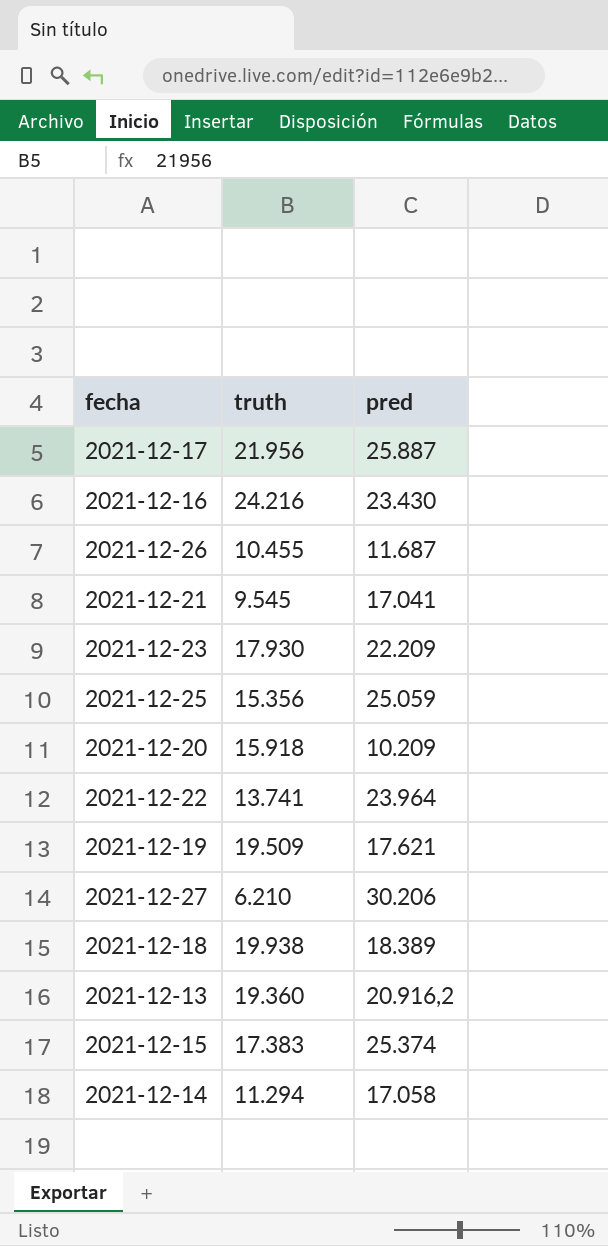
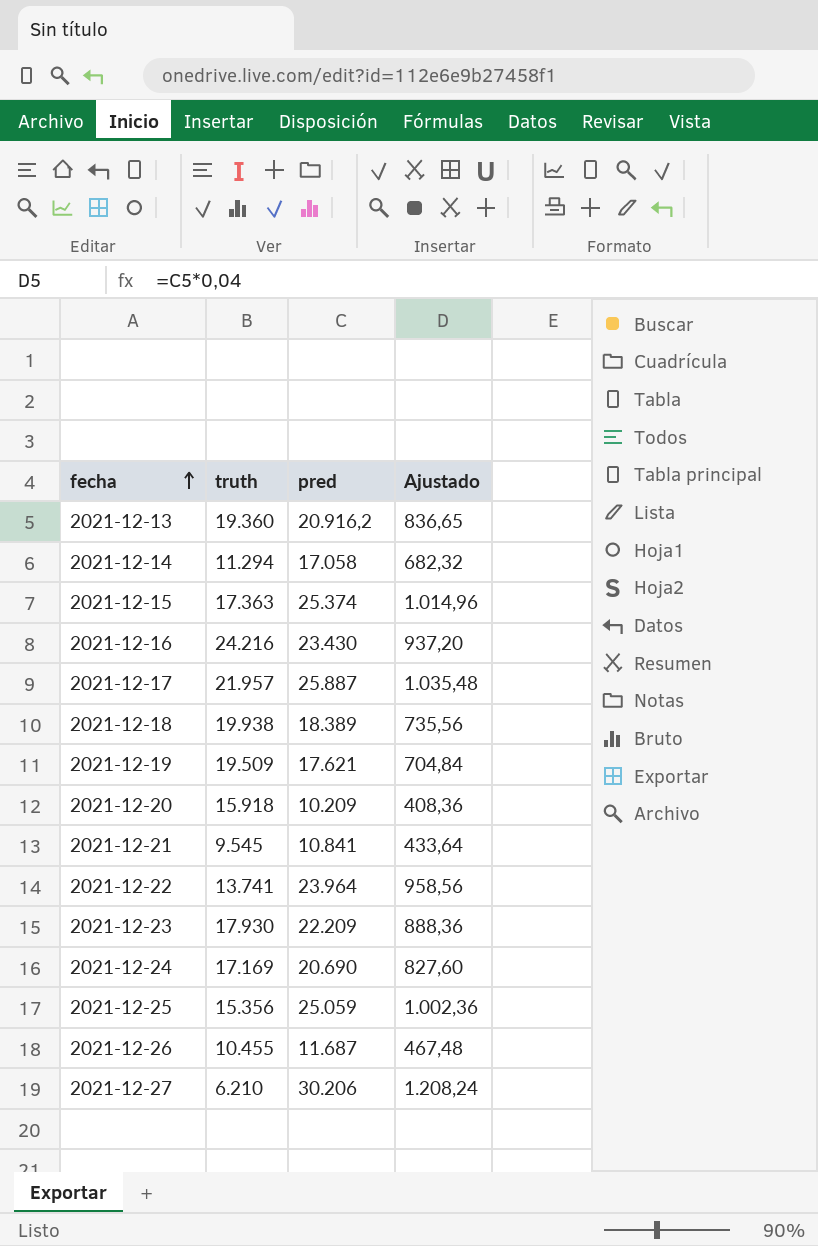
row order: none -> fecha ascending
column Ajustado | formula: none -> [pred] * 0,04
2021-12-15 | truth: 17.383 -> 17.363
2021-12-17 | truth: 21.956 -> 21.957
2021-12-21 | pred: 17.041 -> 10.841
row 2021-12-24: none -> 17.169 | 20.690 | 827,60

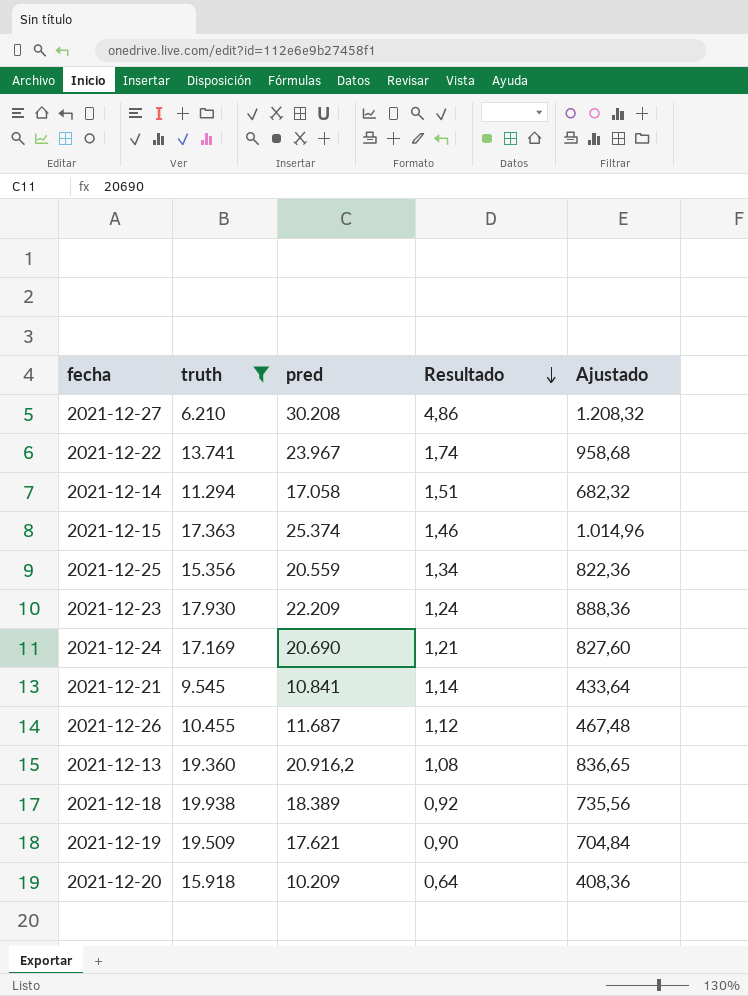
filter: none -> truth <= 19.938
row order: fecha ascending -> Resultado descending
column Resultado | formula: none -> [pred] / [truth]
2021-12-27 | pred: 30.206 -> 30.208
2021-12-27 | Ajustado: 1.208,24 -> 1.208,32
2021-12-22 | pred: 23.964 -> 23.967
2021-12-22 | Ajustado: 958,56 -> 958,68
2021-12-25 | pred: 25.059 -> 20.559
2021-12-25 | Ajustado: 1.002,36 -> 822,36

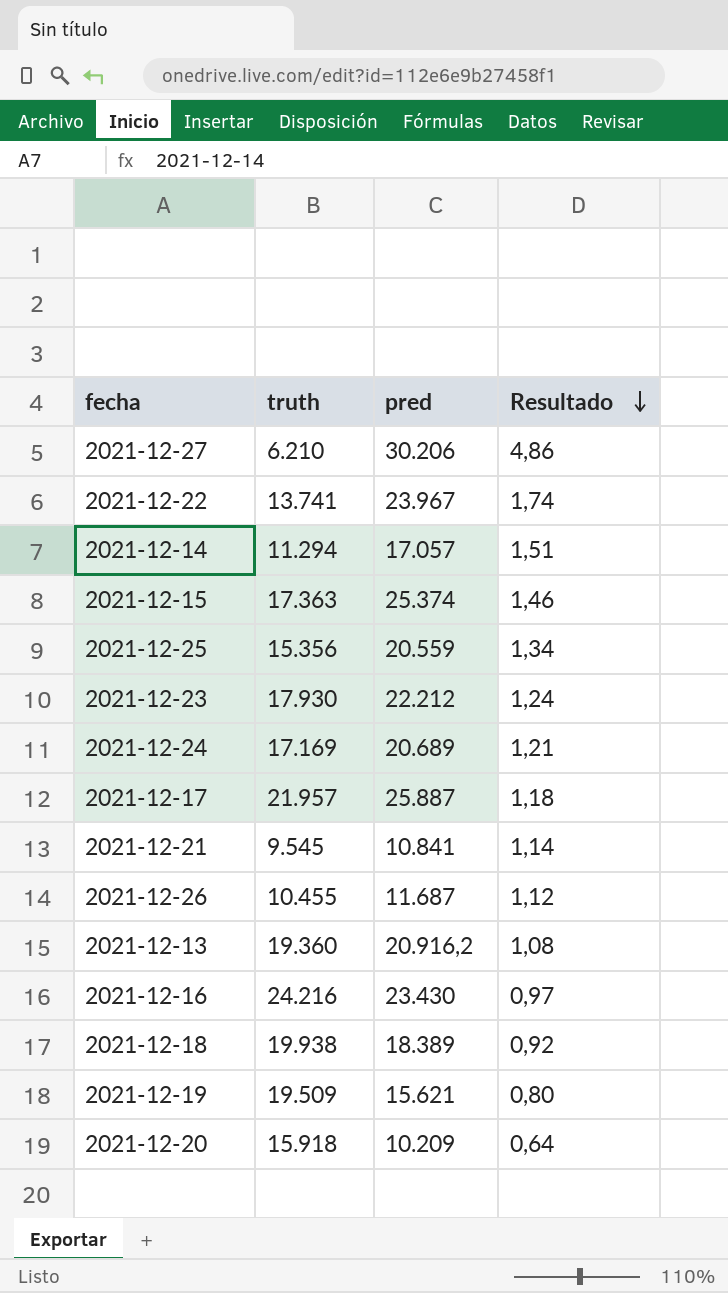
filter: truth <= 19.938 -> none
column Ajustado | formula: [pred] * 0,04 -> none
2021-12-27 | pred: 30.208 -> 30.206
2021-12-14 | pred: 17.058 -> 17.057
2021-12-23 | pred: 22.209 -> 22.212
2021-12-24 | pred: 20.690 -> 20.689
2021-12-19 | pred: 17.621 -> 15.621
2021-12-19 | Resultado: 0,90 -> 0,80

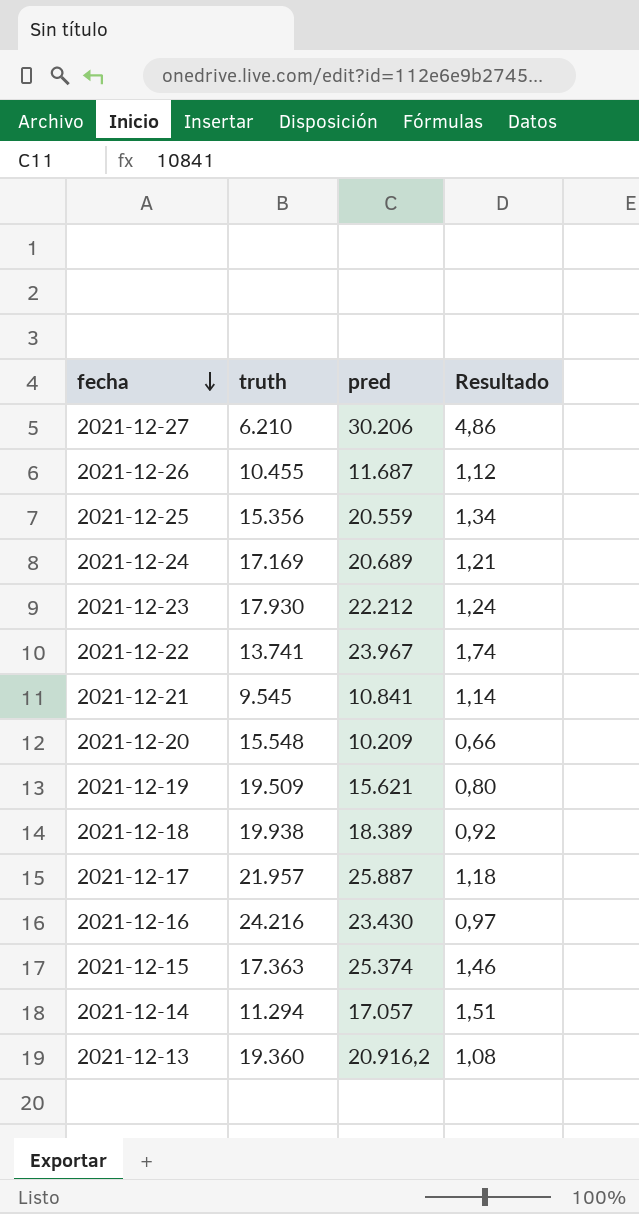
row order: Resultado descending -> fecha descending
2021-12-20 | truth: 15.918 -> 15.548
2021-12-20 | Resultado: 0,64 -> 0,66

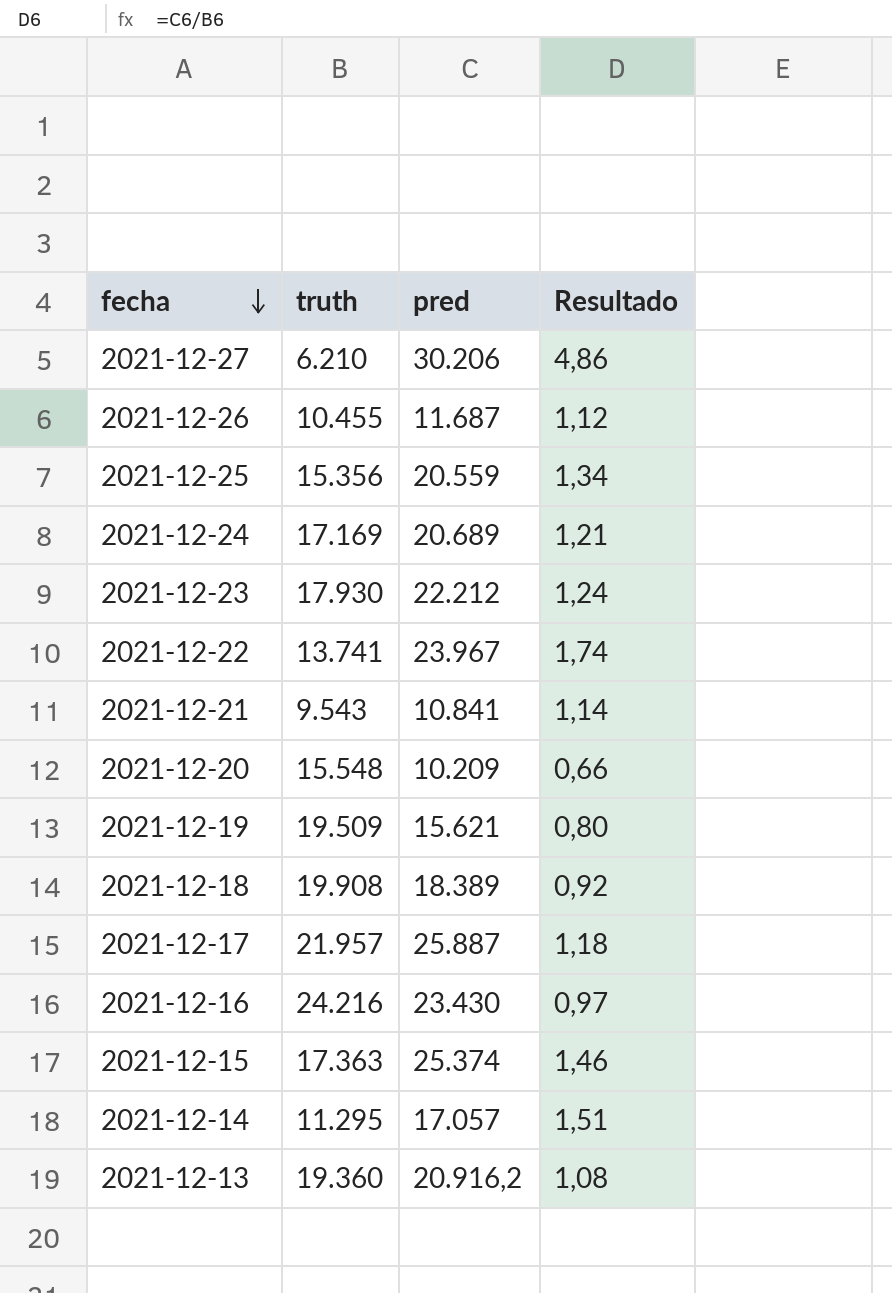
2021-12-21 | truth: 9.545 -> 9.543
2021-12-18 | truth: 19.938 -> 19.908
2021-12-14 | truth: 11.294 -> 11.295

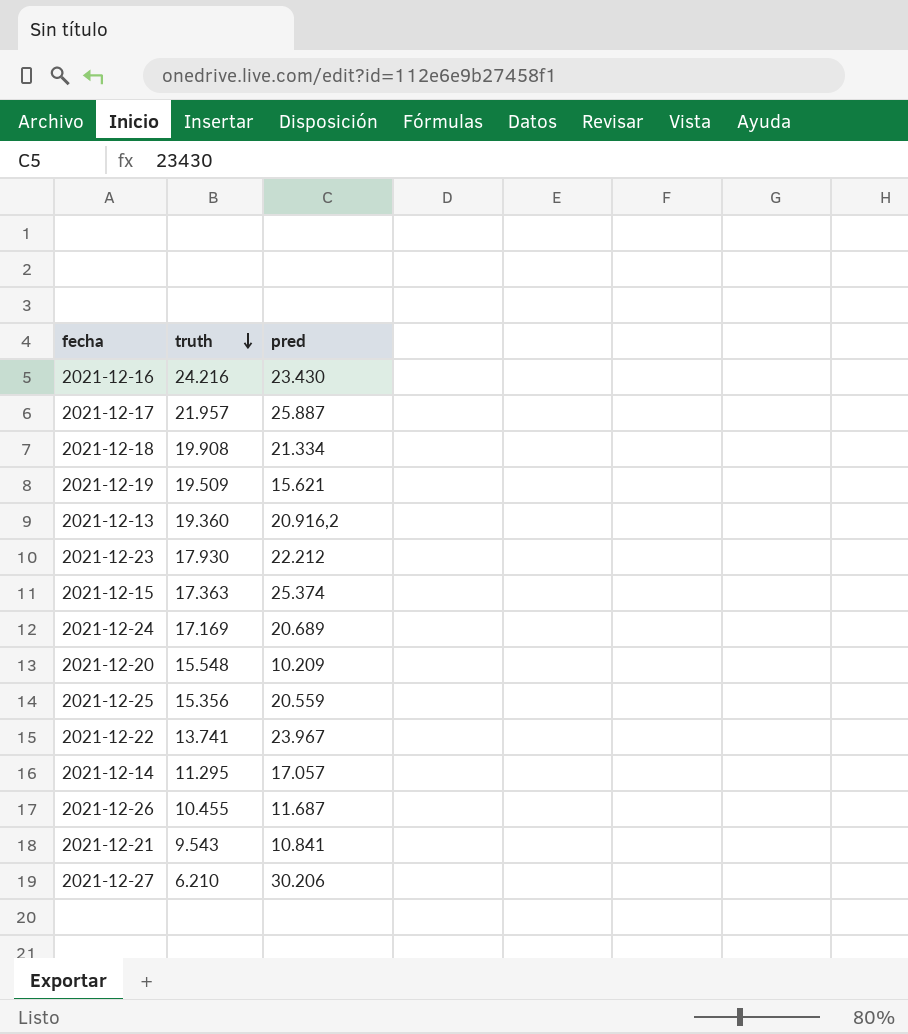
row order: fecha descending -> truth descending
column Resultado | formula: [pred] / [truth] -> none
2021-12-18 | pred: 18.389 -> 21.334

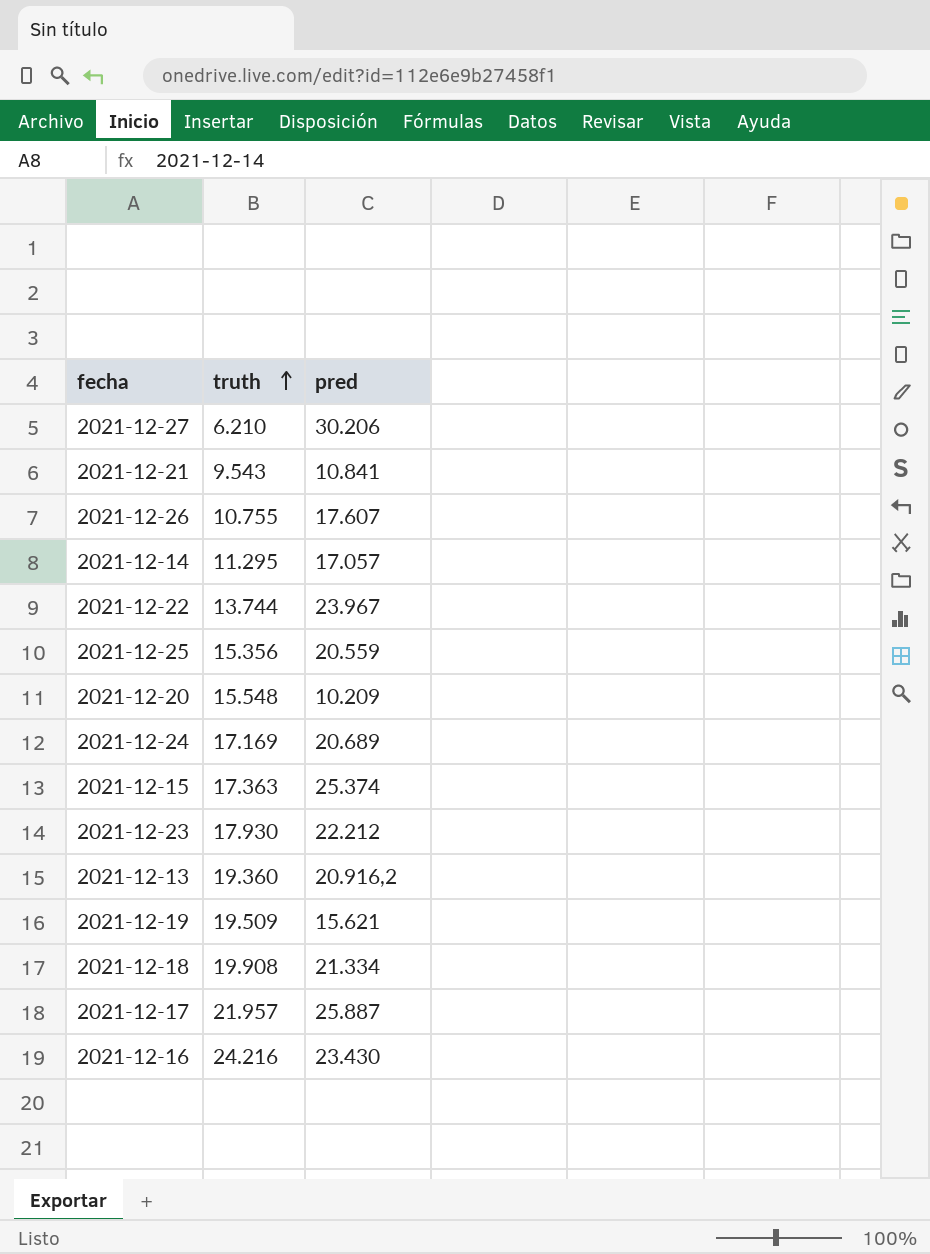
row order: truth descending -> truth ascending
2021-12-26 | truth: 10.455 -> 10.755
2021-12-26 | pred: 11.687 -> 17.607
2021-12-22 | truth: 13.741 -> 13.744

